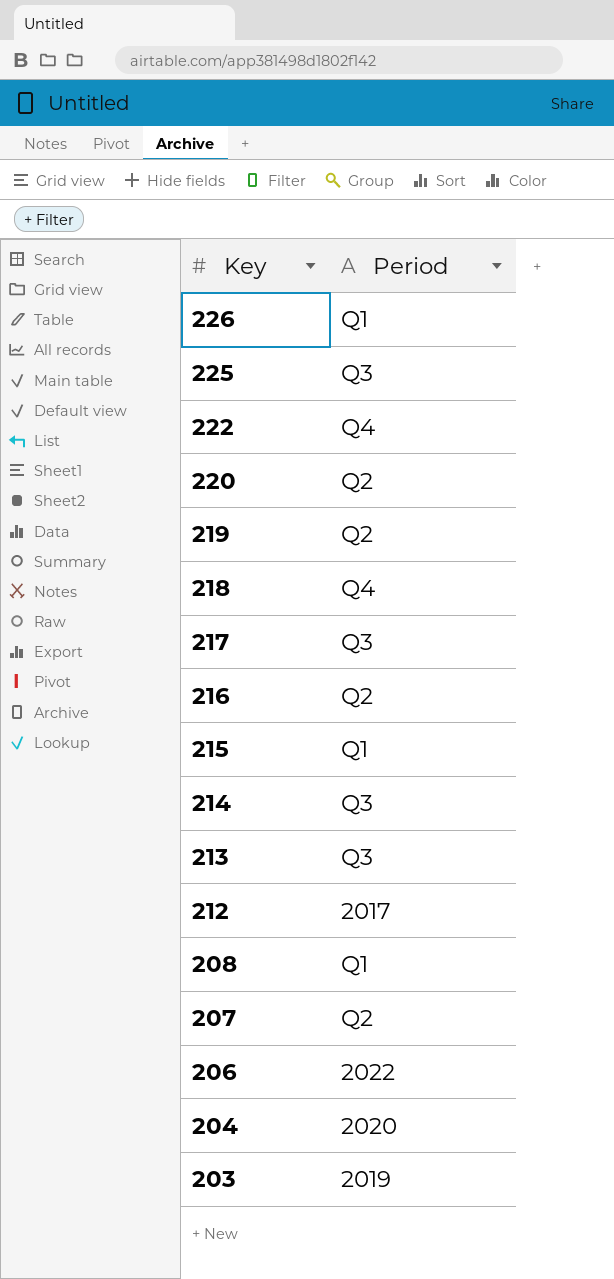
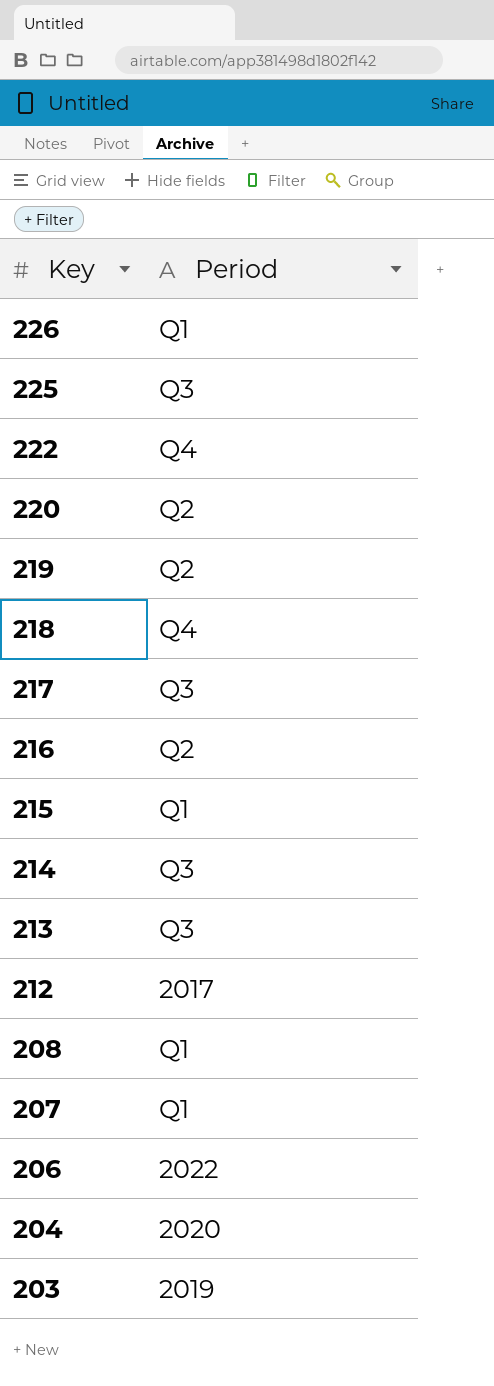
207 | Period: Q2 -> Q1

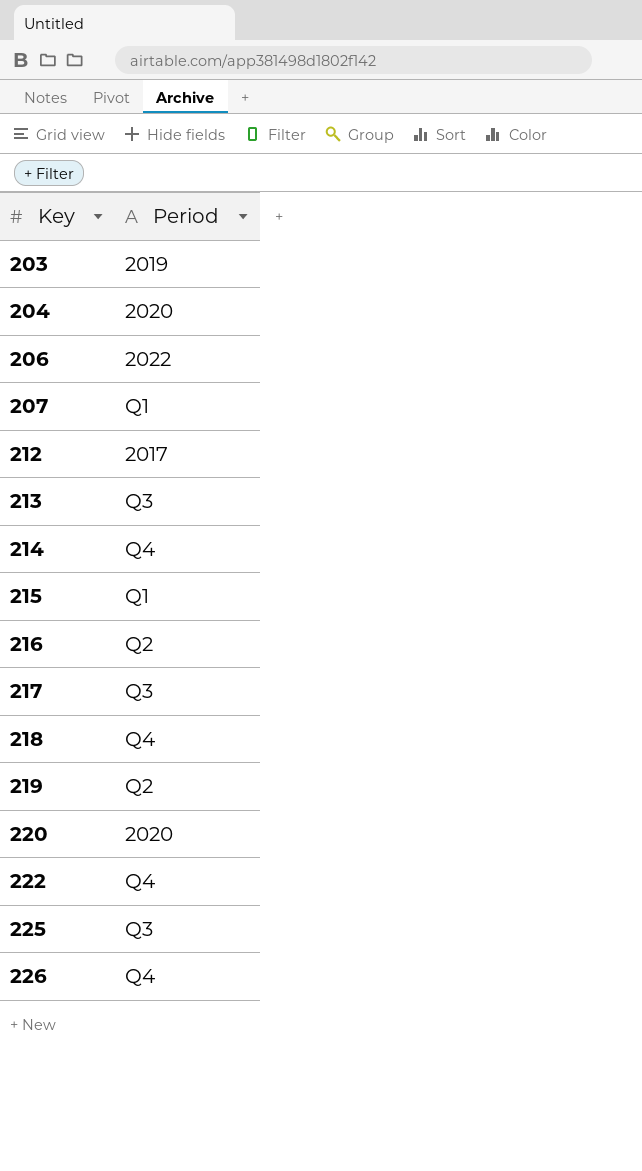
row order: Key descending -> Key ascending
row 208: Q1 -> none
214 | Period: Q3 -> Q4
220 | Period: Q2 -> 2020
226 | Period: Q1 -> Q4

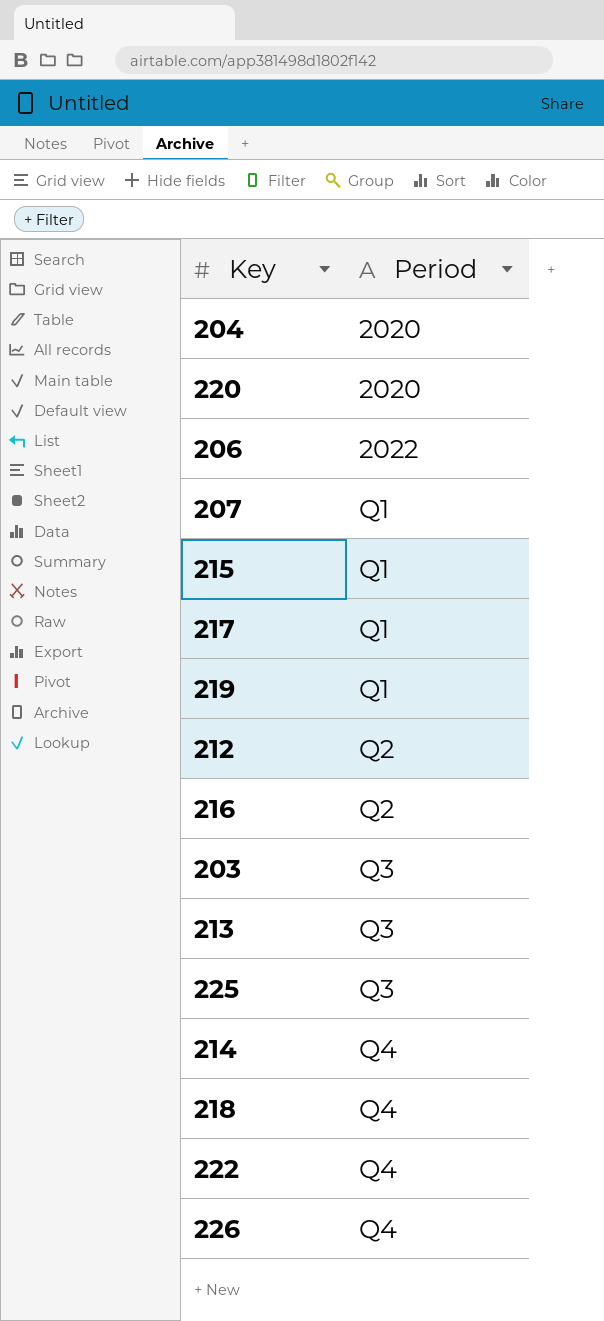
row order: Key ascending -> Period ascending
217 | Period: Q3 -> Q1
219 | Period: Q2 -> Q1
212 | Period: 2017 -> Q2
203 | Period: 2019 -> Q3

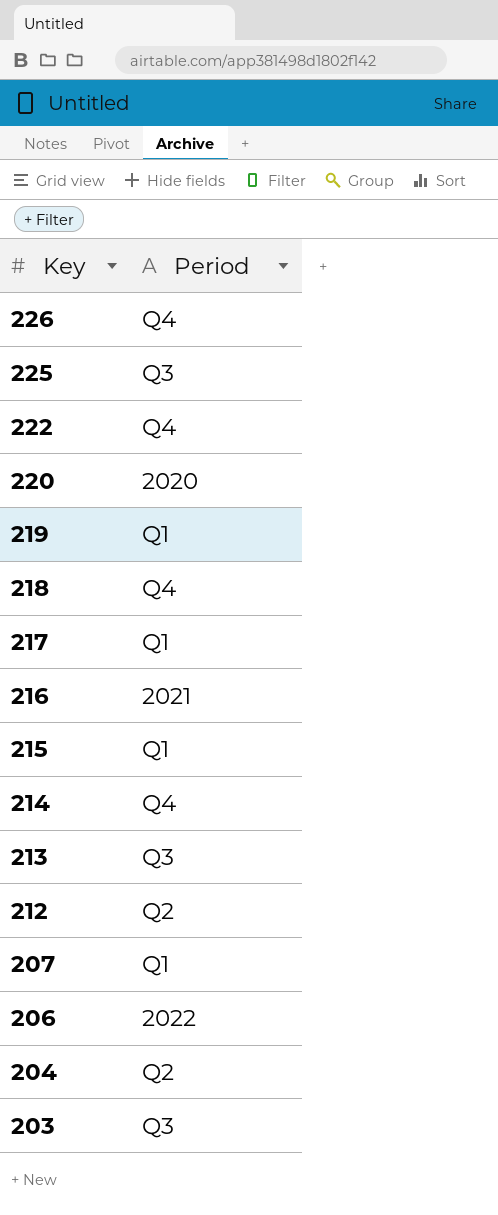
row order: Period ascending -> Key descending
216 | Period: Q2 -> 2021
204 | Period: 2020 -> Q2

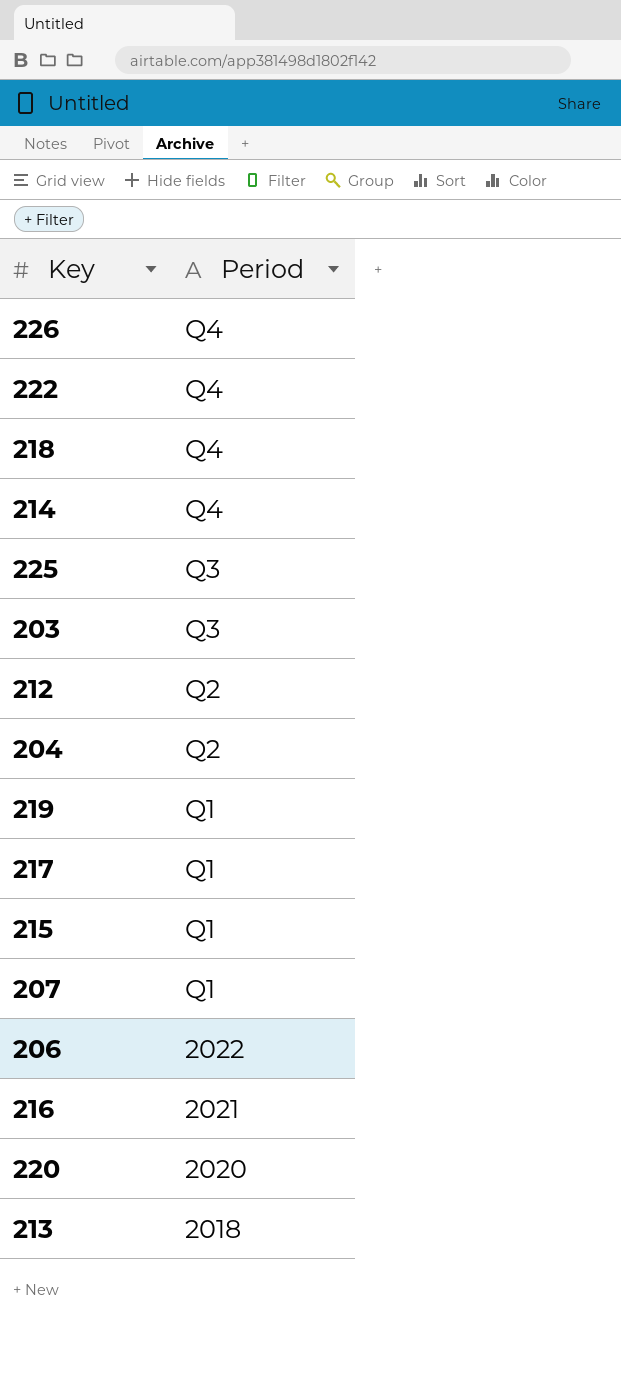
row order: Key descending -> Period descending
213 | Period: Q3 -> 2018

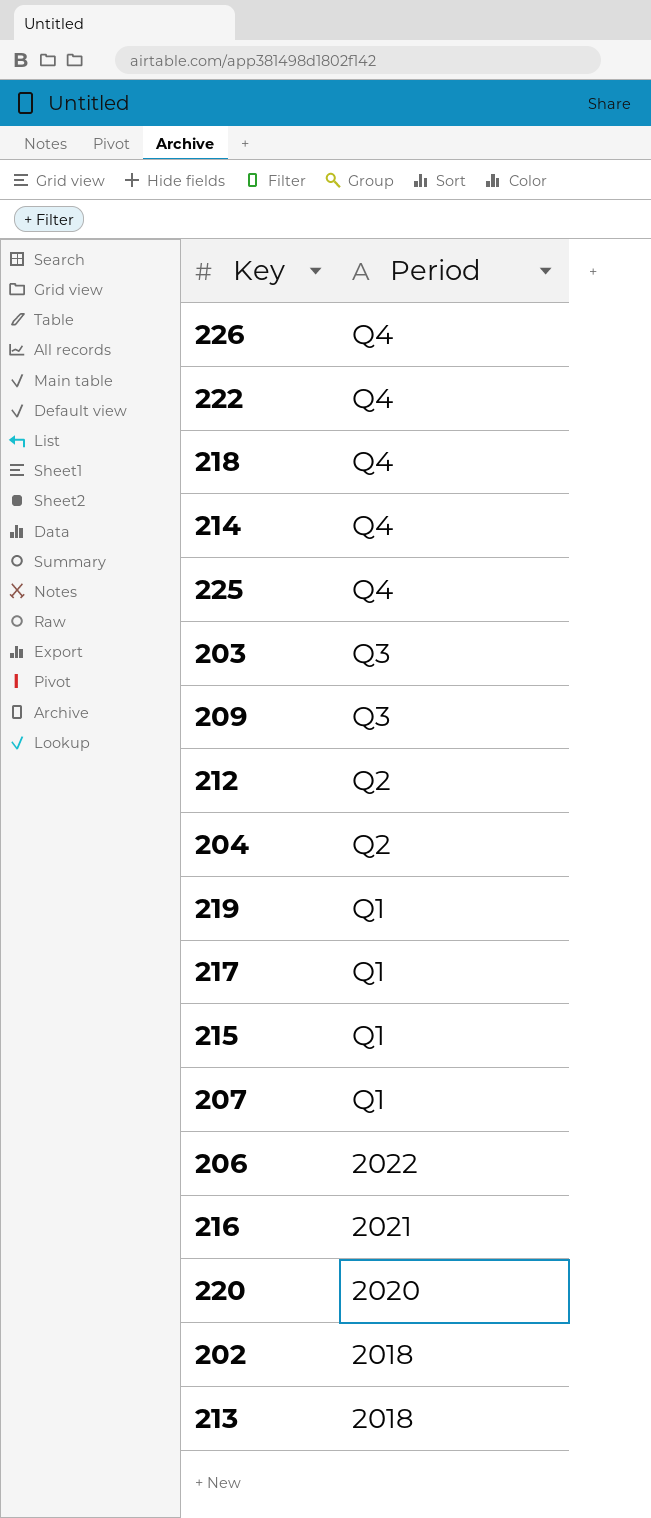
225 | Period: Q3 -> Q4
row 209: none -> Q3
row 202: none -> 2018

